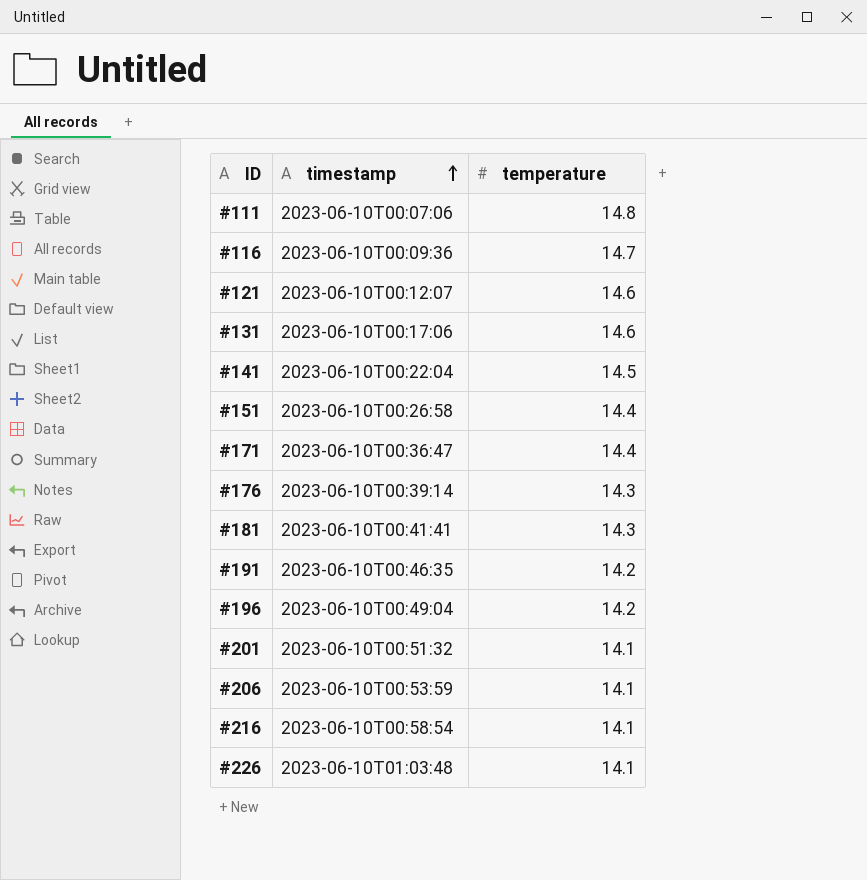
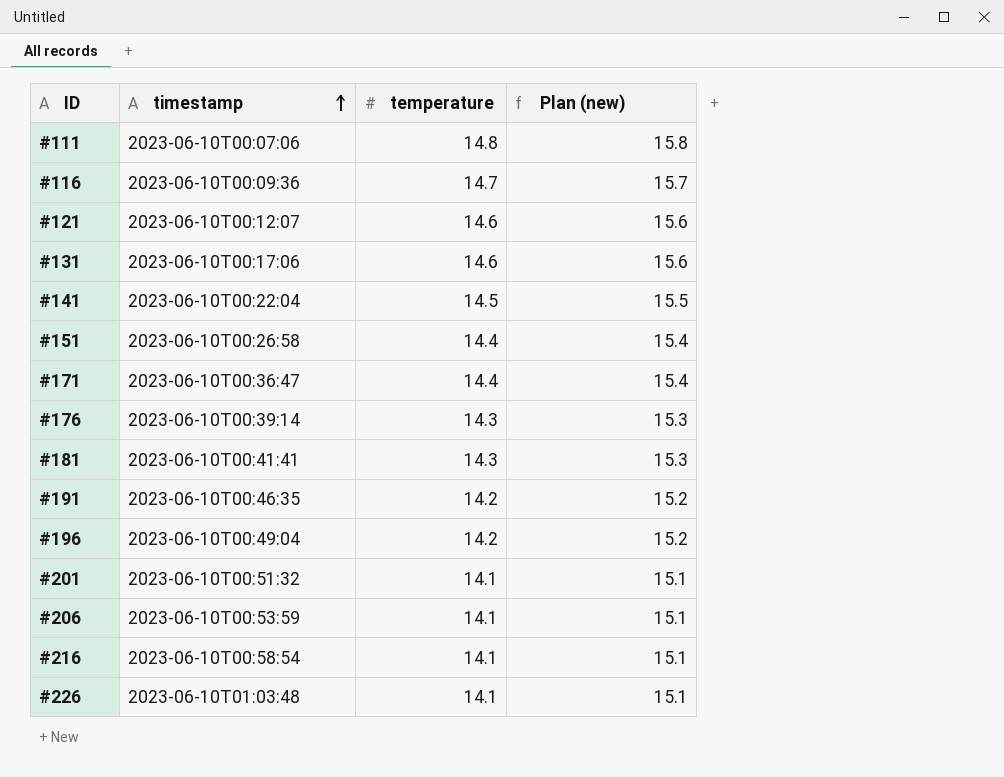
column Plan (new) | formula: none -> [temperature] + 1

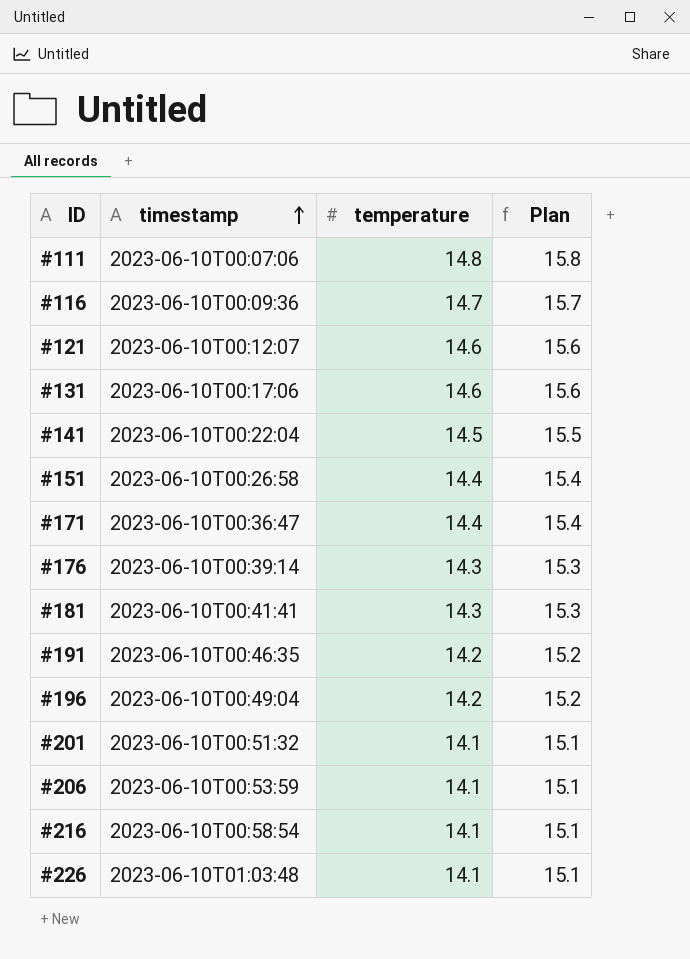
column name: Plan (new) -> Plan

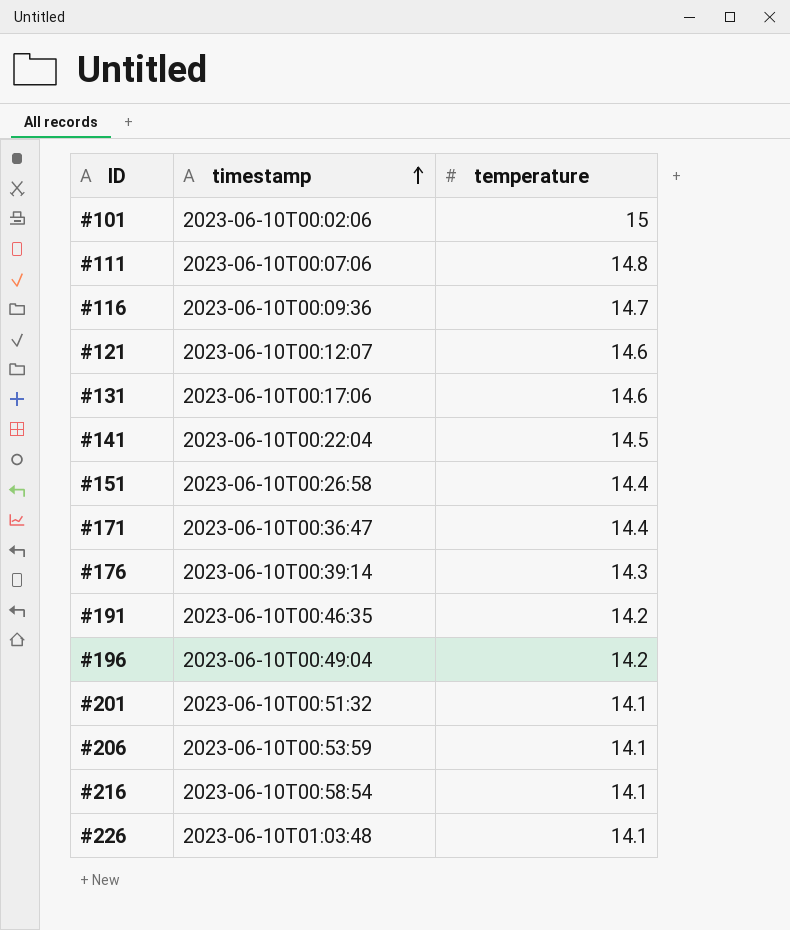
column Plan | formula: [temperature] + 1 -> none
row #181: 2023-06-10T00:41:41 | 14.3 | 15.3 -> none
row #101: none -> 2023-06-10T00:02:06 | 15

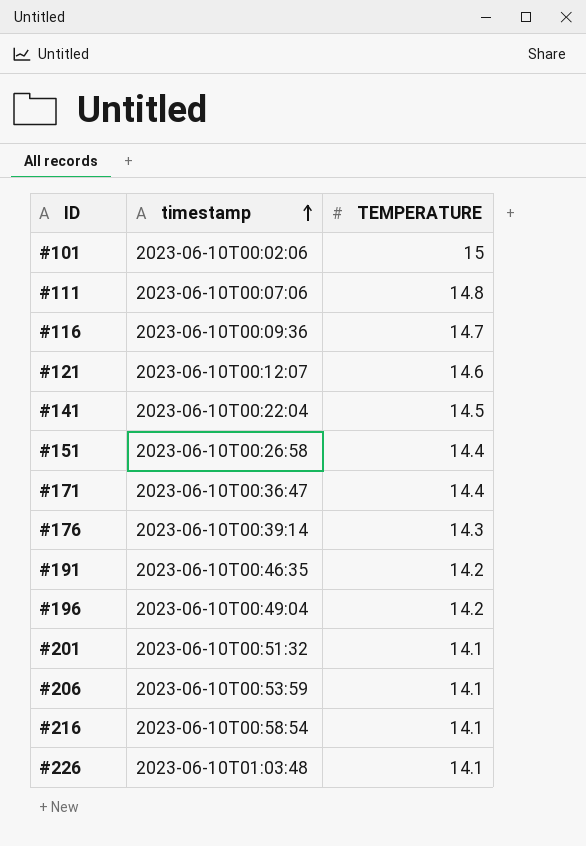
column name: temperature -> TEMPERATURE
row #131: 2023-06-10T00:17:06 | 14.6 -> none

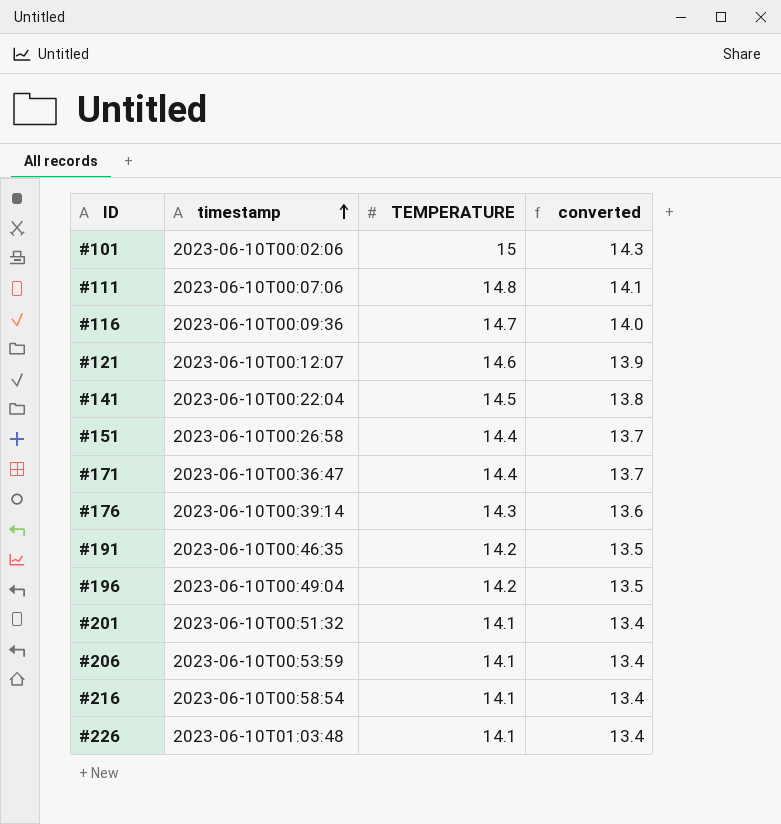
column converted | formula: none -> [TEMPERATURE] * 0.95

